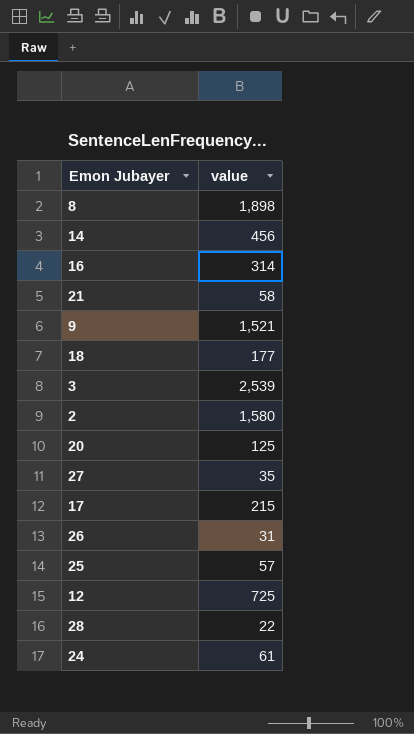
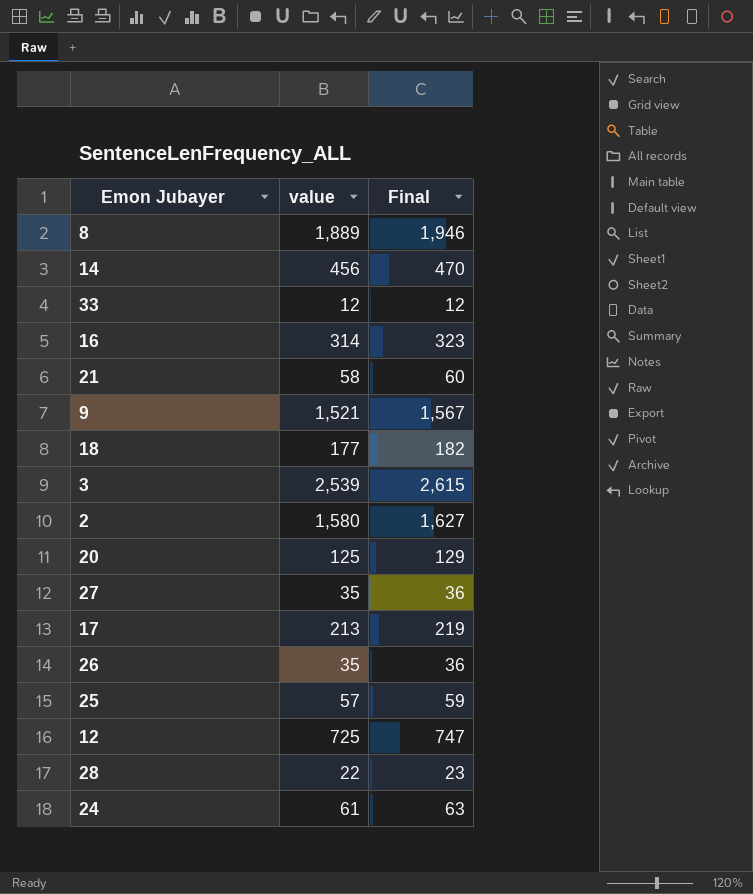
column Final | formula: none -> [value] * 1.03
8 | value: 1,898 -> 1,889
row 33: none -> 12 | 12
17 | value: 215 -> 213
26 | value: 31 -> 35

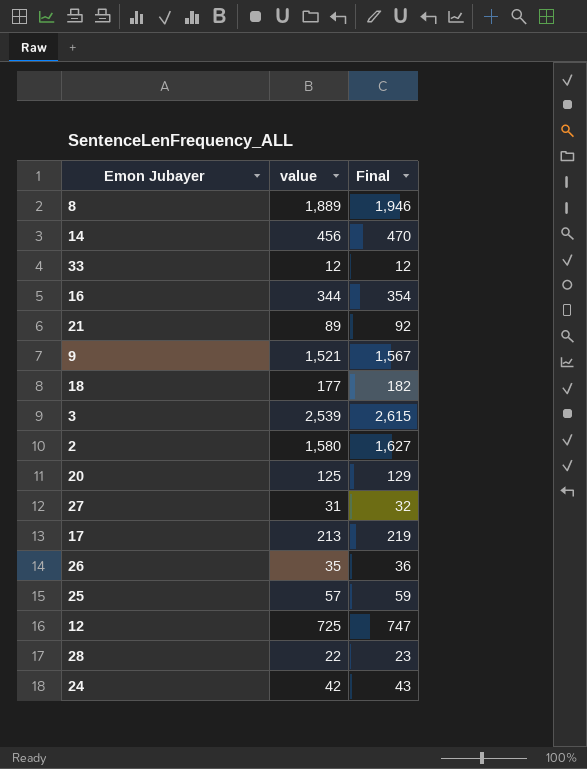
16 | value: 314 -> 344
16 | Final: 323 -> 354
21 | value: 58 -> 89
21 | Final: 60 -> 92
27 | value: 35 -> 31
27 | Final: 36 -> 32
24 | value: 61 -> 42
24 | Final: 63 -> 43

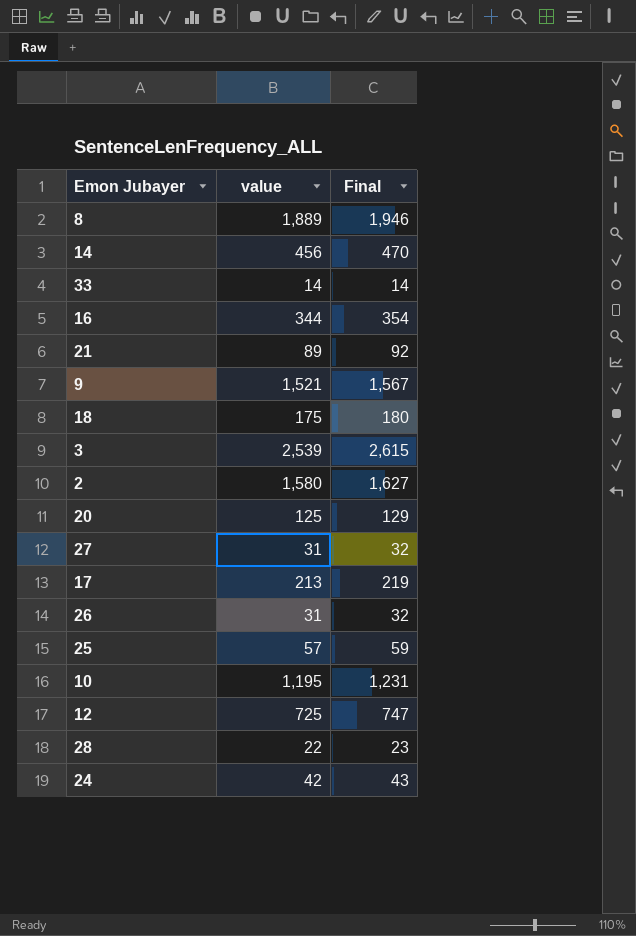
33 | value: 12 -> 14
33 | Final: 12 -> 14
18 | value: 177 -> 175
18 | Final: 182 -> 180
26 | value: 35 -> 31
26 | Final: 36 -> 32
row 10: none -> 1,195 | 1,231

